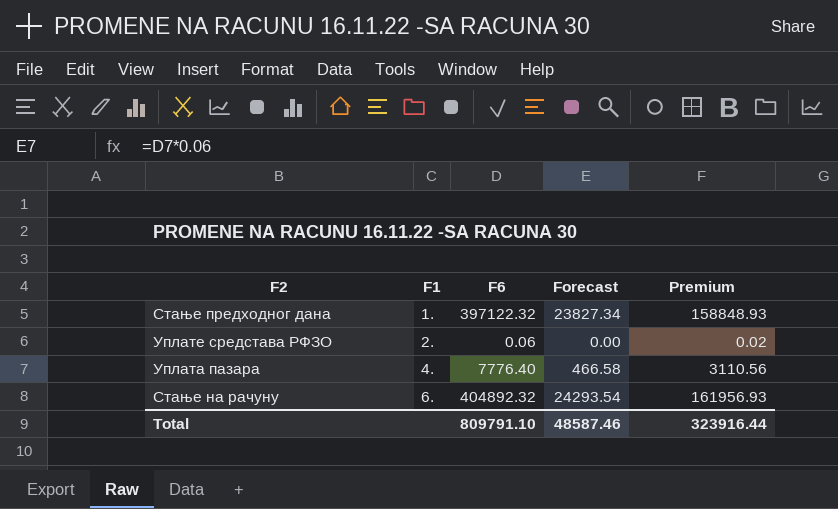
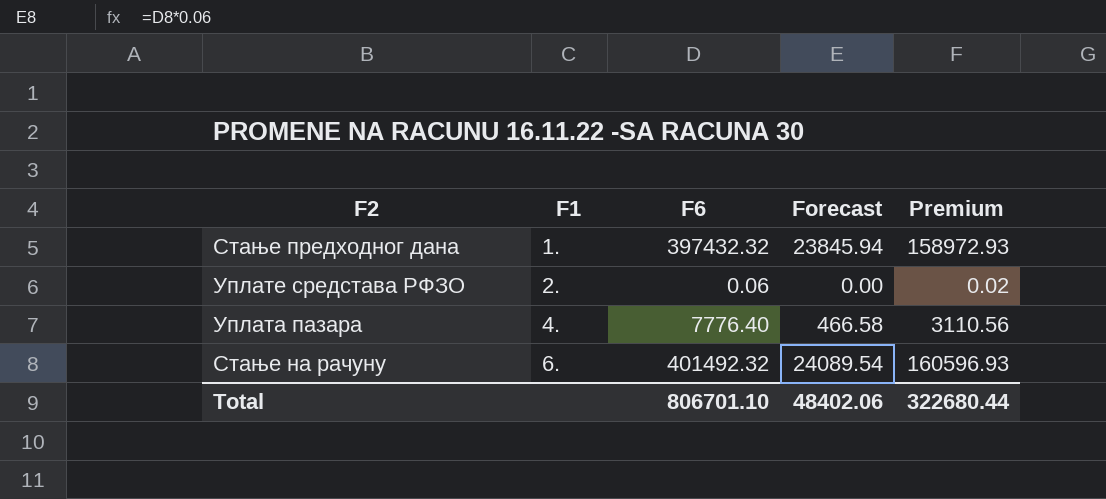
Стање предходног дана | F6: 397122.32 -> 397432.32
Стање предходног дана | Forecast: 23827.34 -> 23845.94
Стање предходног дана | Premium: 158848.93 -> 158972.93
Стање на рачуну | F6: 404892.32 -> 401492.32
Стање на рачуну | Forecast: 24293.54 -> 24089.54
Стање на рачуну | Premium: 161956.93 -> 160596.93
Total | F6: 809791.10 -> 806701.10
Total | Forecast: 48587.46 -> 48402.06
Total | Premium: 323916.44 -> 322680.44

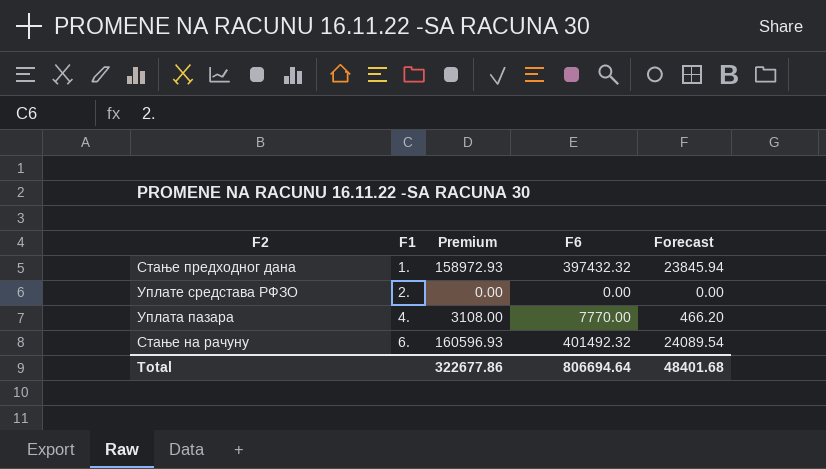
column Premium | position: 5 -> 3
Уплате средстава РФЗО | Premium: 0.02 -> 0.00
Уплате средстава РФЗО | F6: 0.06 -> 0.00
Уплата пазара | Premium: 3110.56 -> 3108.00
Уплата пазара | F6: 7776.40 -> 7770.00
Уплата пазара | Forecast: 466.58 -> 466.20
Total | Premium: 322680.44 -> 322677.86
Total | F6: 806701.10 -> 806694.64
Total | Forecast: 48402.06 -> 48401.68

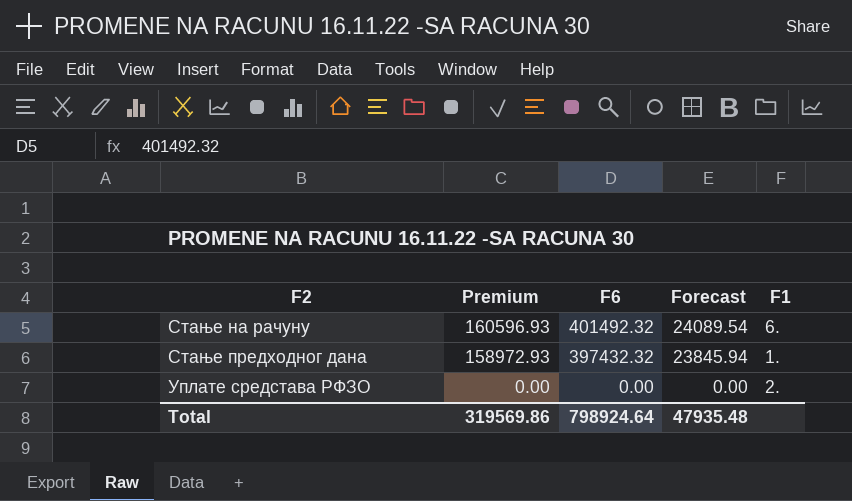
row order: F1 ascending -> F2 ascending
column F1 | position: 2 -> 5
row Уплата пазара: 4. | 3108.00 | 7770.00 | 466.20 -> none
Total | Premium: 322677.86 -> 319569.86
Total | F6: 806694.64 -> 798924.64
Total | Forecast: 48401.68 -> 47935.48

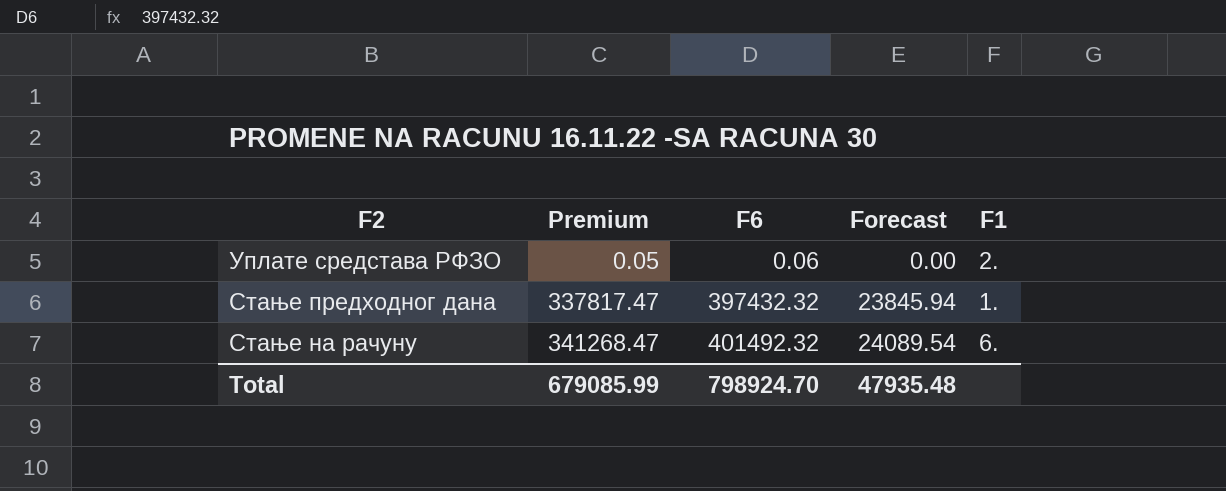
row order: F2 ascending -> F2 descending
column Premium | formula: [F6] * 0.4 -> [F6] * 0.85
Уплате средстава РФЗО | F6: 0.00 -> 0.06
Total | Premium: 319569.86 -> 679085.99
Total | F6: 798924.64 -> 798924.70

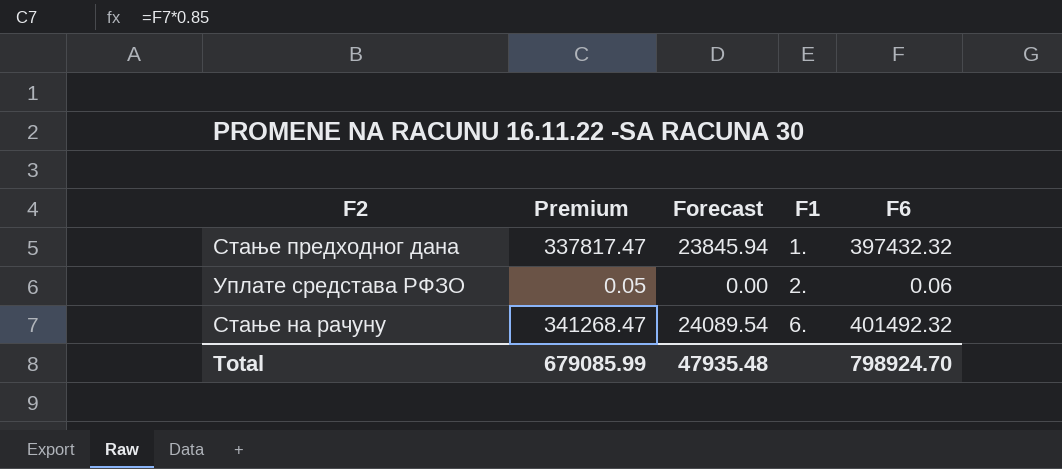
row order: F2 descending -> F1 ascending
column F6 | position: 3 -> 5

